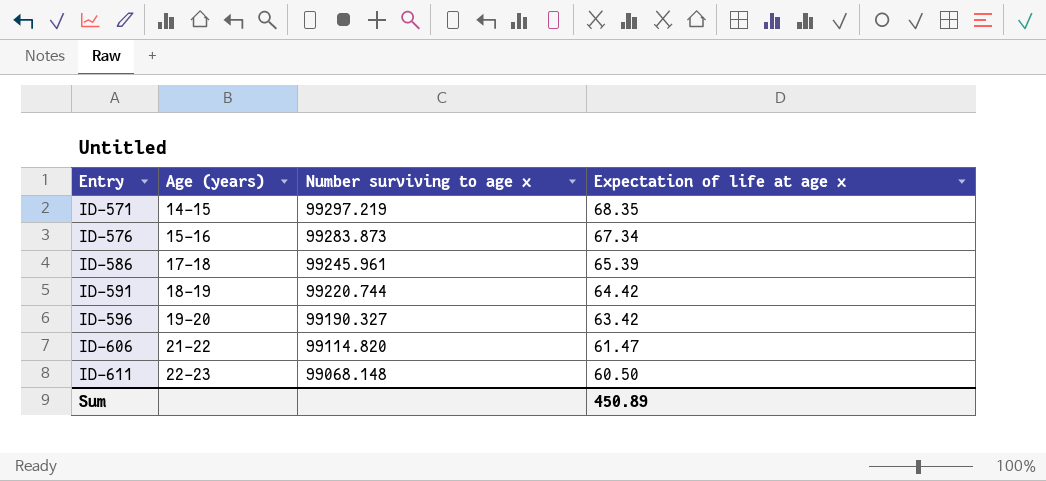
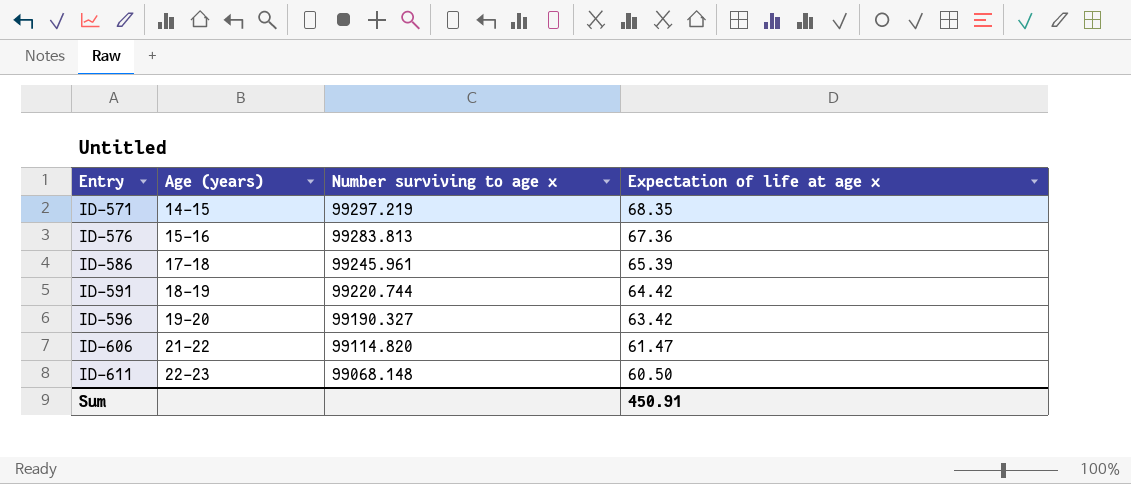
ID-576 | Number surviving to age x: 99283.873 -> 99283.813
ID-576 | Expectation of life at age x: 67.34 -> 67.36
Sum | Expectation of life at age x: 450.89 -> 450.91

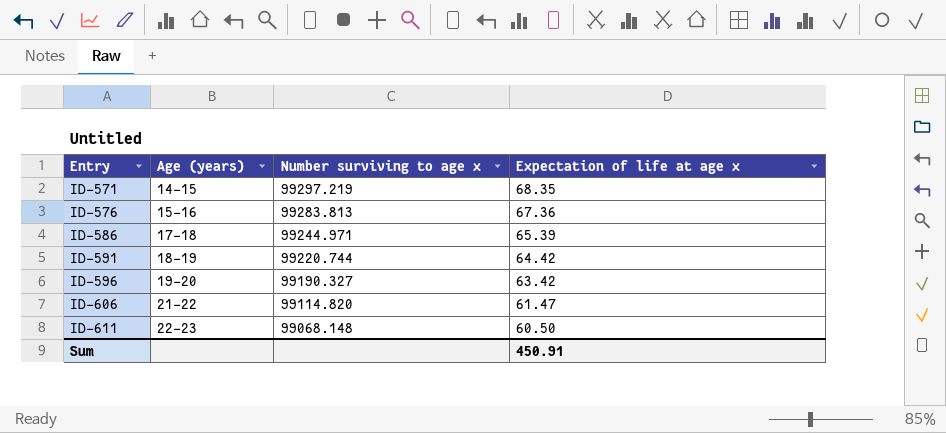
ID-586 | Number surviving to age x: 99245.961 -> 99244.971

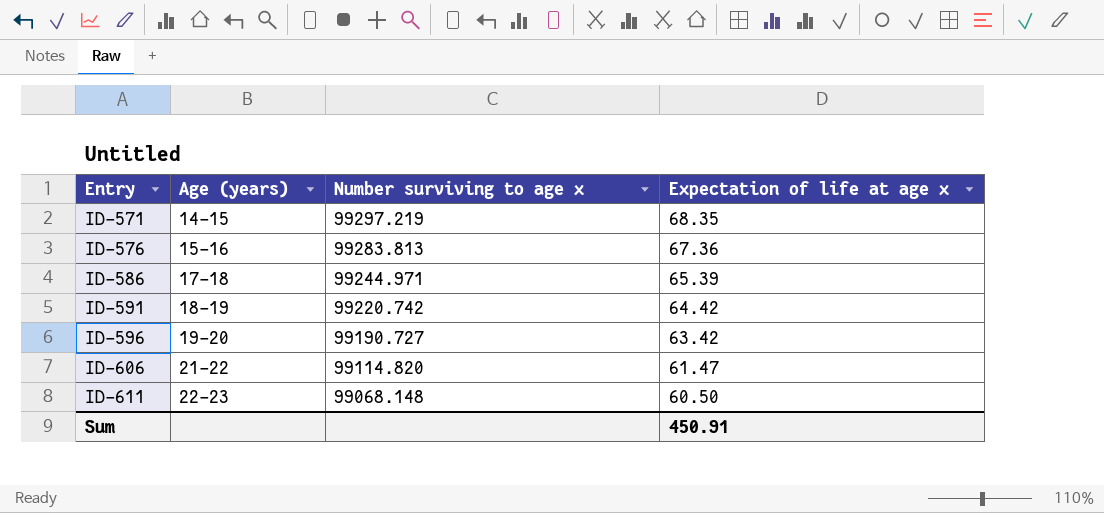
ID-591 | Number surviving to age x: 99220.744 -> 99220.742
ID-596 | Number surviving to age x: 99190.327 -> 99190.727

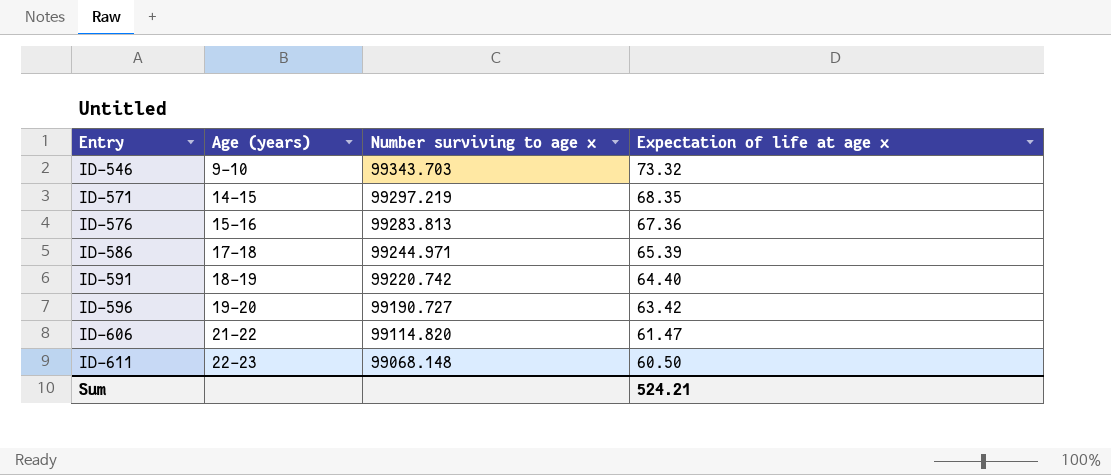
row ID-546: none -> 9–10 | 99343.703 | 73.32
ID-591 | Expectation of life at age x: 64.42 -> 64.40
Sum | Expectation of life at age x: 450.91 -> 524.21

